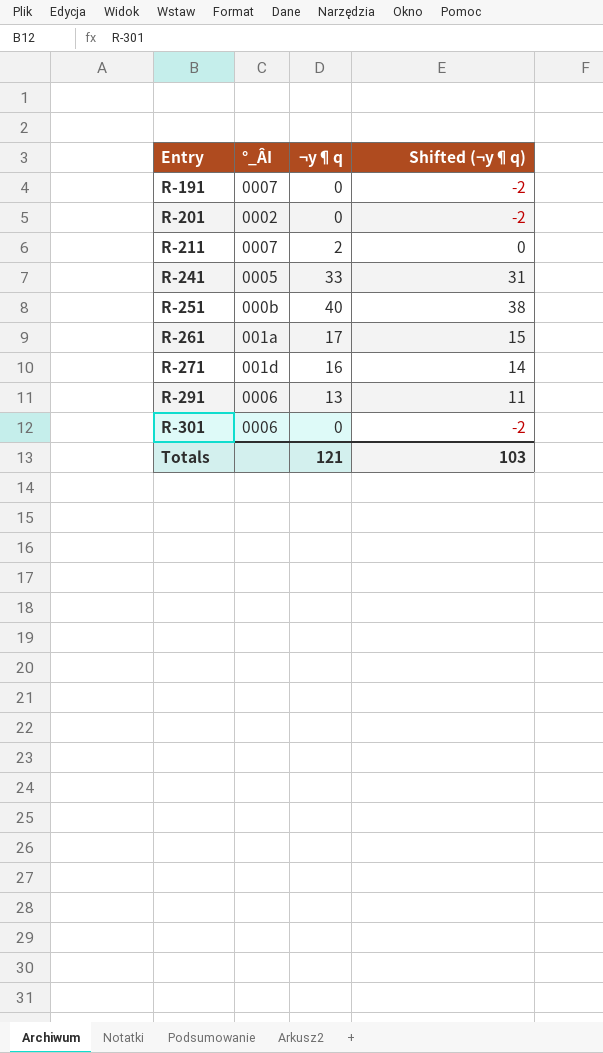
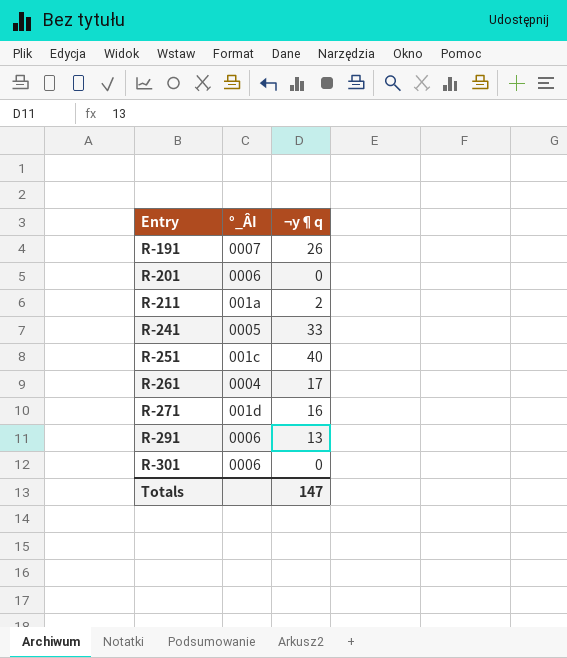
column Shifted (¬y¶q) | formula: [¬y¶q] - 2 -> none
R-191 | ¬y¶q: 0 -> 26
R-201 | °_ÂI: 0002 -> 0006
R-211 | °_ÂI: 0007 -> 001a
R-251 | °_ÂI: 000b -> 001c
R-261 | °_ÂI: 001a -> 0004
Totals | ¬y¶q: 121 -> 147

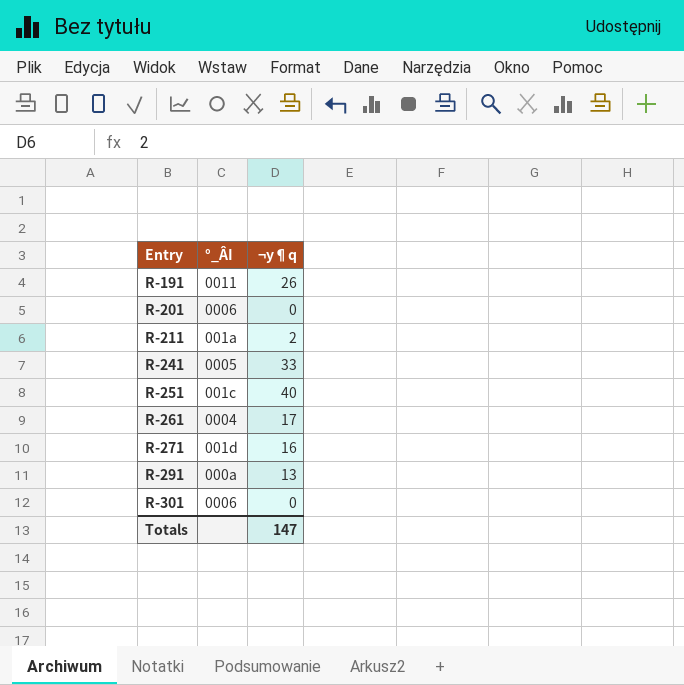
R-191 | °_ÂI: 0007 -> 0011
R-291 | °_ÂI: 0006 -> 000a

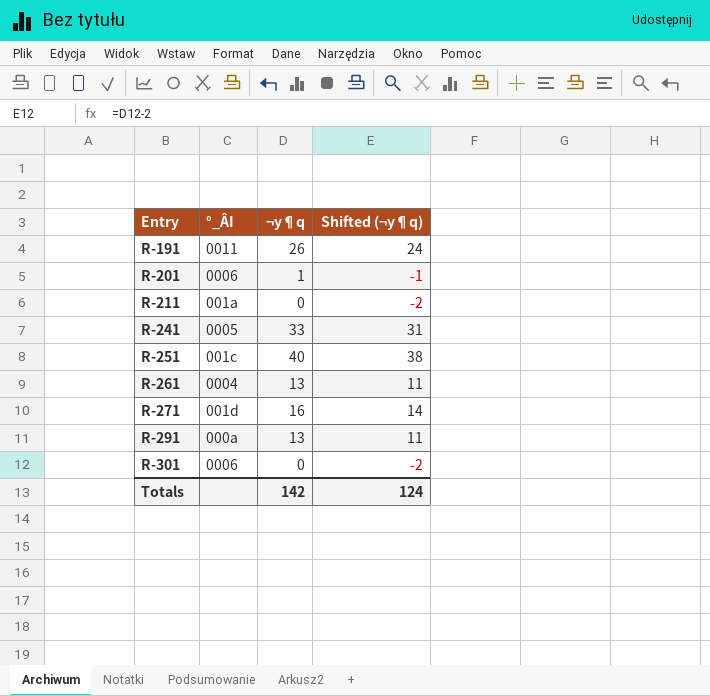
column Shifted (¬y¶q) | formula: none -> [¬y¶q] - 2
R-201 | ¬y¶q: 0 -> 1
R-211 | ¬y¶q: 2 -> 0
R-261 | ¬y¶q: 17 -> 13
Totals | ¬y¶q: 147 -> 142

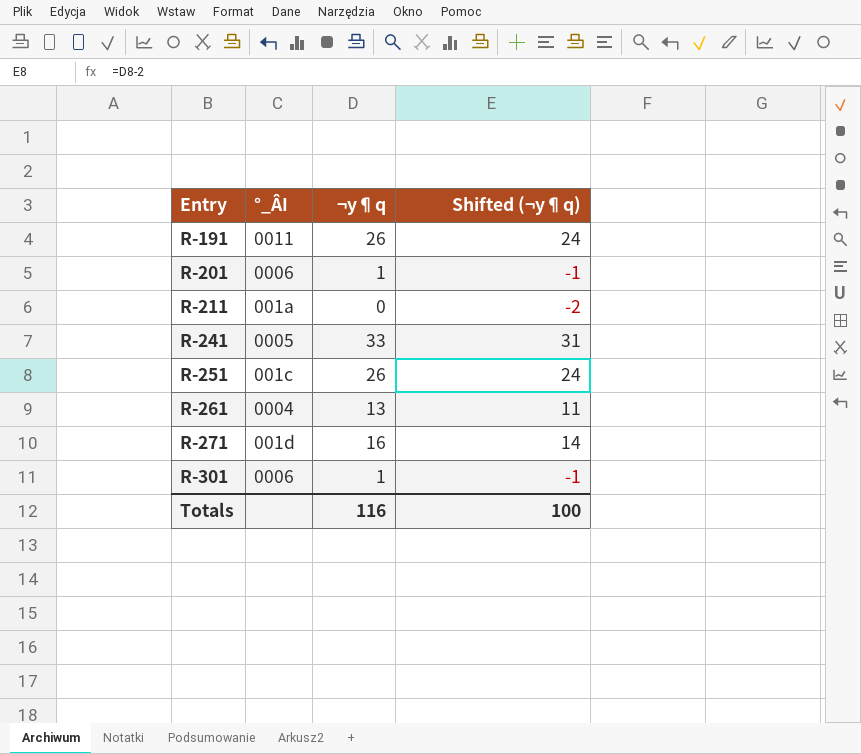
row R-291: 000a | 13 | 11 -> none
R-251 | ¬y¶q: 40 -> 26
R-251 | Shifted (¬y¶q): 38 -> 24
R-301 | ¬y¶q: 0 -> 1
R-301 | Shifted (¬y¶q): -2 -> -1
Totals | ¬y¶q: 142 -> 116
Totals | Shifted (¬y¶q): 124 -> 100

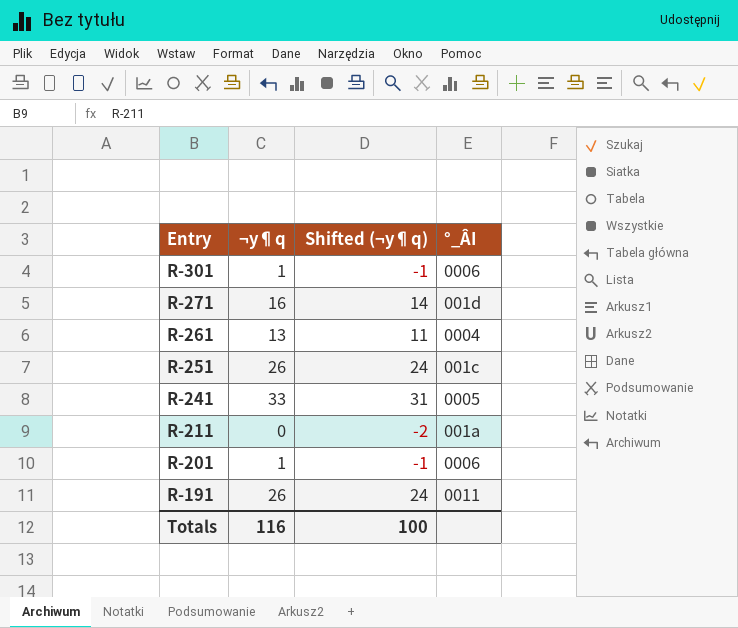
row order: Entry ascending -> Entry descending
column °_ÂI | position: 2 -> 4

